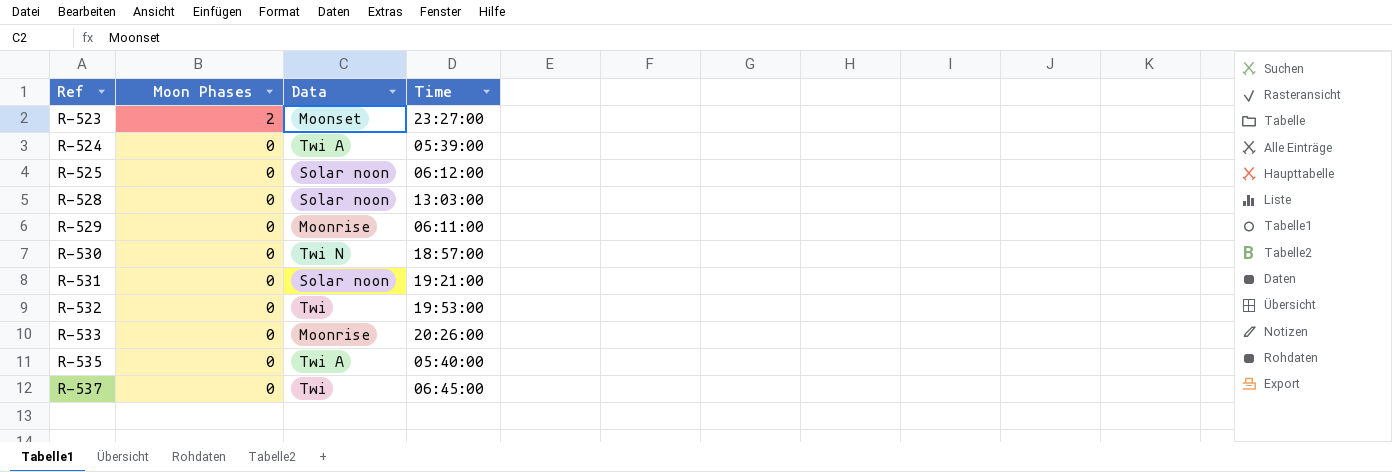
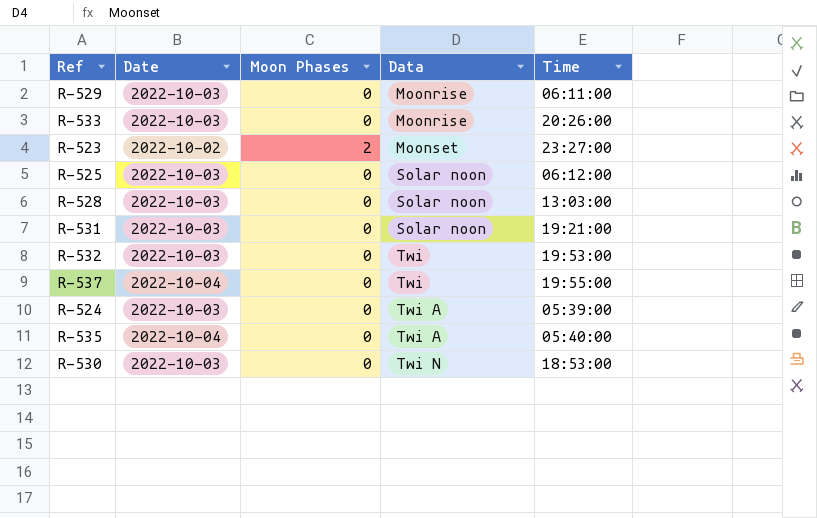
row order: Ref ascending -> Data ascending
column Date | position: none -> 2
R-537 | Time: 06:45:00 -> 19:55:00
R-530 | Time: 18:57:00 -> 18:53:00

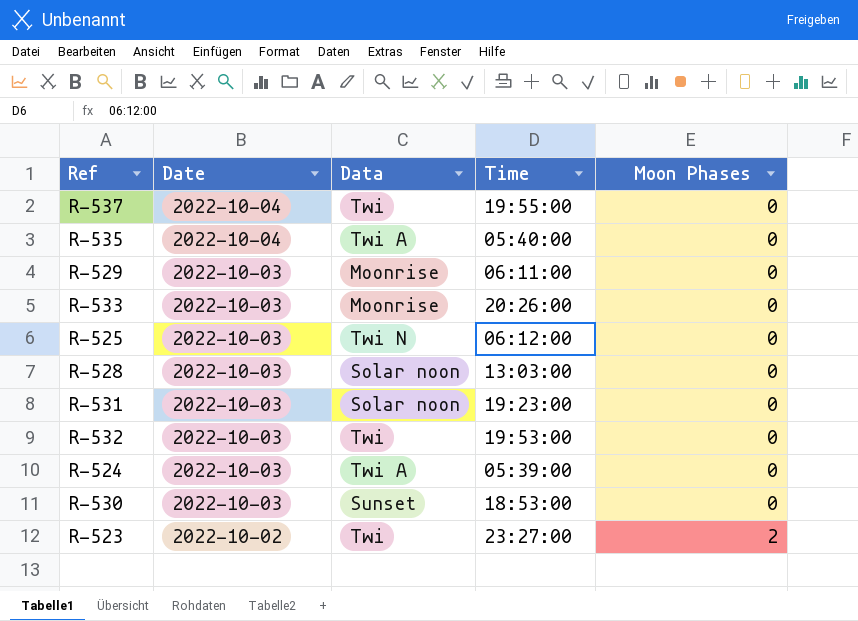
row order: Data ascending -> Date descending
column Moon Phases | position: 3 -> 5
R-525 | Data: Solar noon -> Twi N
R-531 | Time: 19:21:00 -> 19:23:00
R-530 | Data: Twi N -> Sunset
R-523 | Data: Moonset -> Twi

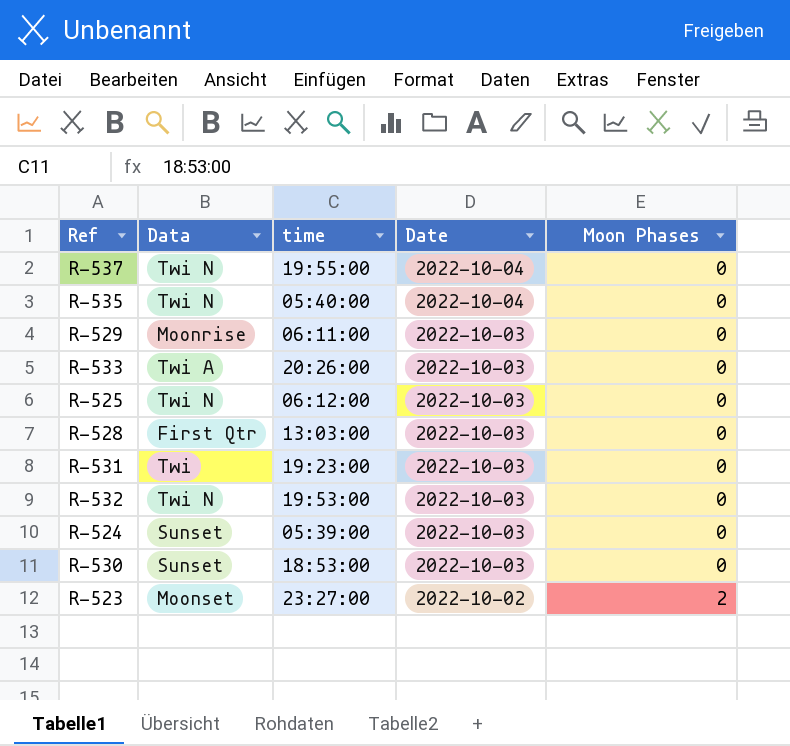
column name: Time -> time
column Date | position: 2 -> 4
R-537 | Data: Twi -> Twi N
R-535 | Data: Twi A -> Twi N
R-533 | Data: Moonrise -> Twi A
R-528 | Data: Solar noon -> First Qtr
R-531 | Data: Solar noon -> Twi
R-532 | Data: Twi -> Twi N
R-524 | Data: Twi A -> Sunset
R-523 | Data: Twi -> Moonset

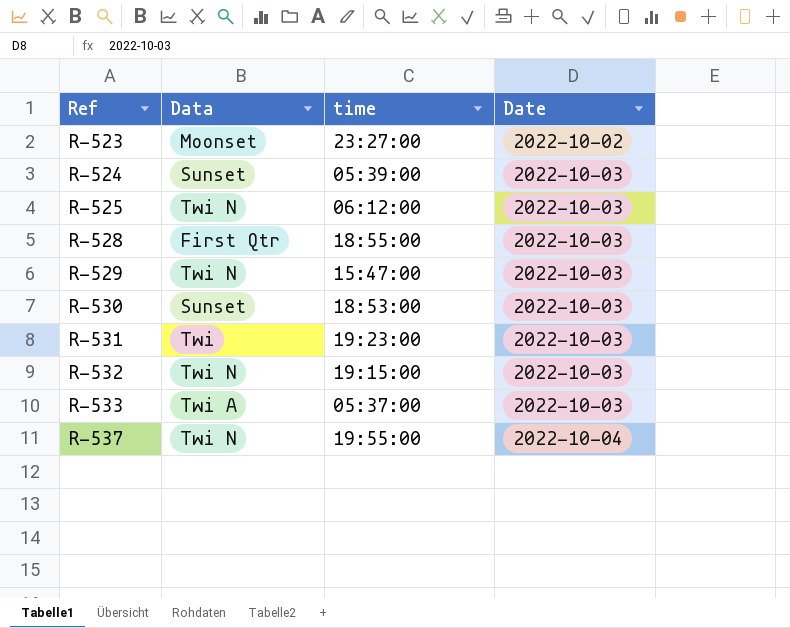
row order: Date descending -> Ref ascending
column Moon Phases | position: 5 -> none
row R-535: Twi N | 05:40:00 | 2022-10-04 | 0 -> none
R-528 | time: 13:03:00 -> 18:55:00
R-529 | Data: Moonrise -> Twi N
R-529 | time: 06:11:00 -> 15:47:00
R-532 | time: 19:53:00 -> 19:15:00
R-533 | time: 20:26:00 -> 05:37:00

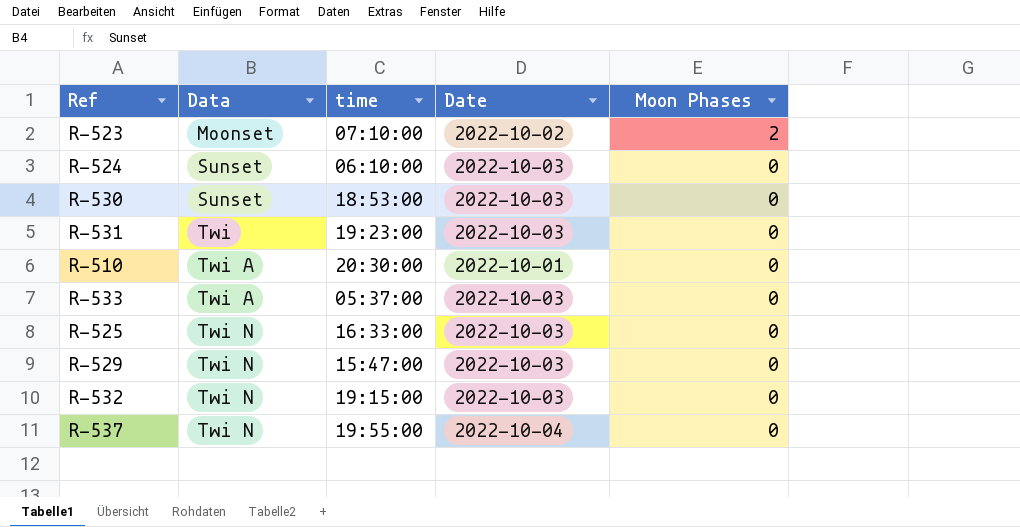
row order: Ref ascending -> Data ascending
column Moon Phases | position: none -> 5
row R-528: First Qtr | 18:55:00 | 2022-10-03 -> none
R-523 | time: 23:27:00 -> 07:10:00
R-524 | time: 05:39:00 -> 06:10:00
row R-510: none -> Twi A | 20:30:00 | 2022-10-01 | 0
R-525 | time: 06:12:00 -> 16:33:00

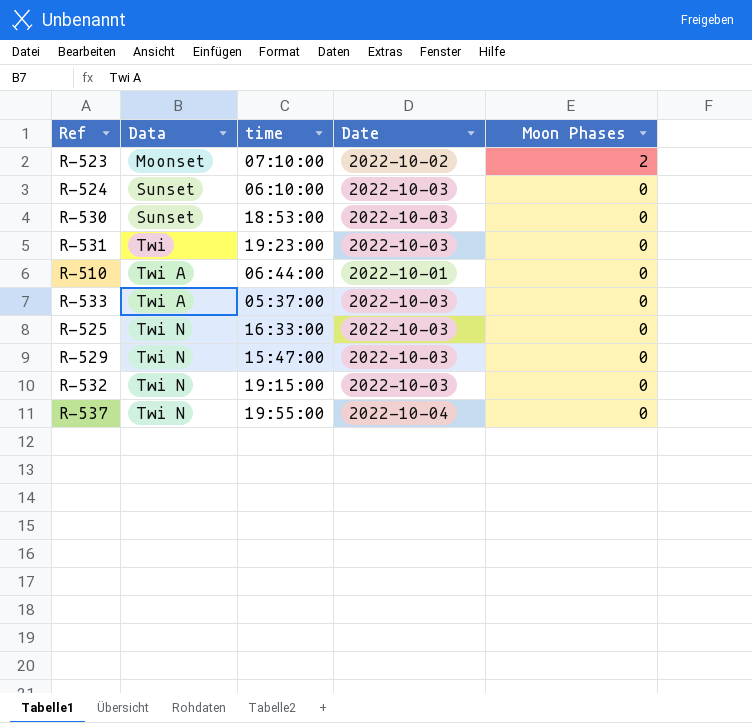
R-510 | time: 20:30:00 -> 06:44:00

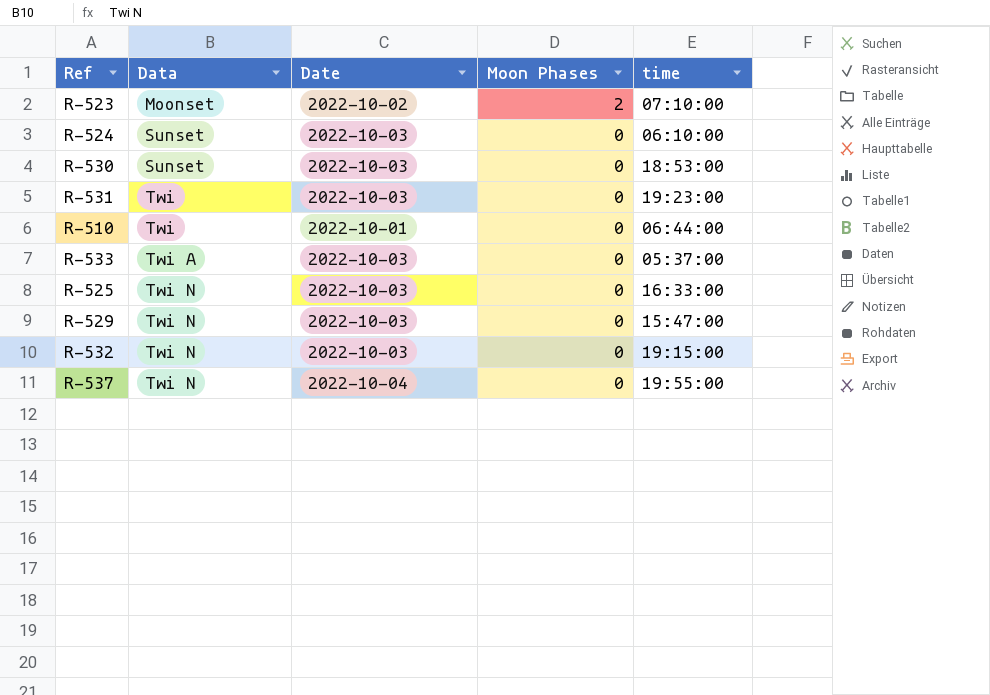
column time | position: 3 -> 5
R-510 | Data: Twi A -> Twi

